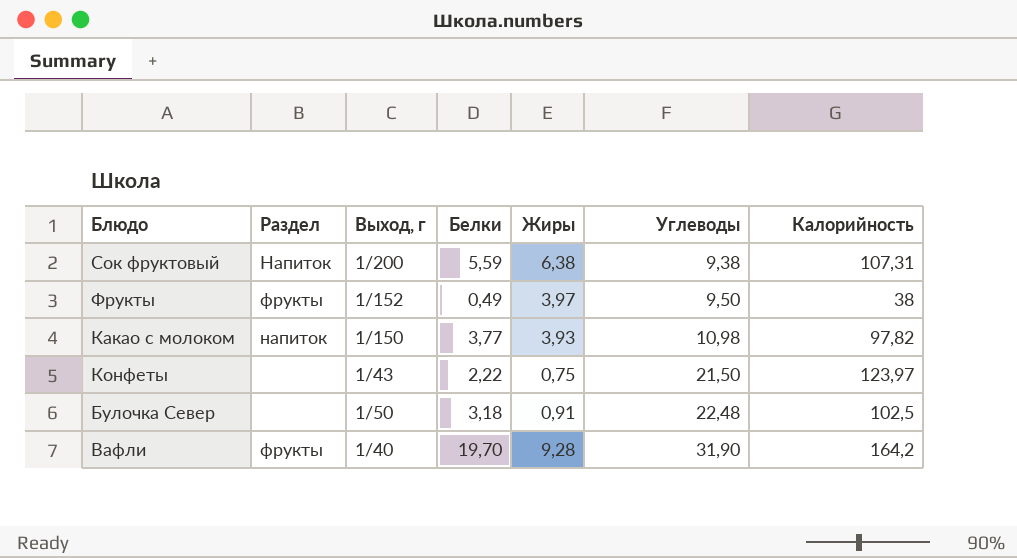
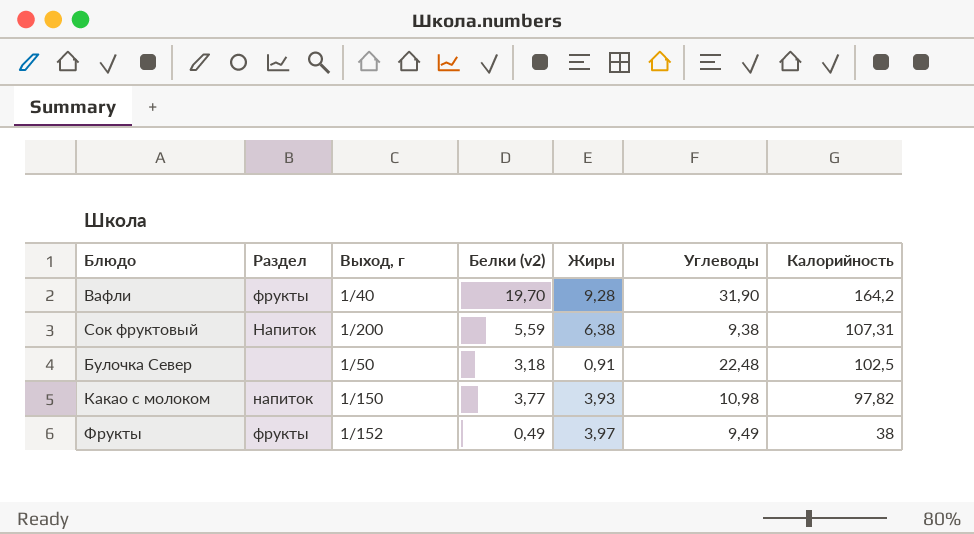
row order: Углеводы ascending -> Калорийность descending
column name: Белки -> Белки (v2)
row Конфеты: none | 1/43 | 2,22 | 0,75 | 21,50 | 123,97 -> none
Фрукты | Углеводы: 9,50 -> 9,49

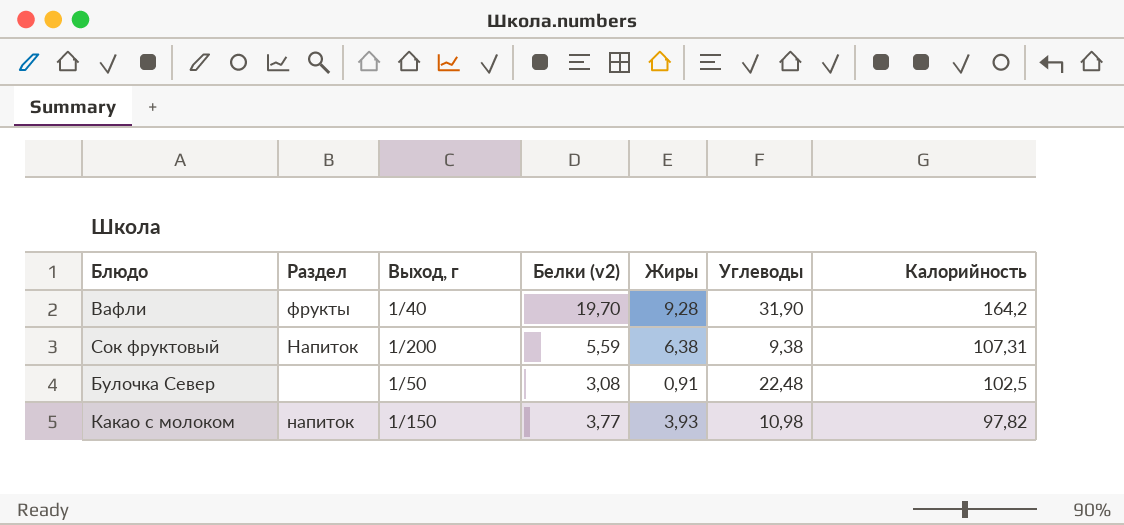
row Фрукты: фрукты | 1/152 | 0,49 | 3,97 | 9,49 | 38 -> none
Булочка Север | Белки (v2): 3,18 -> 3,08

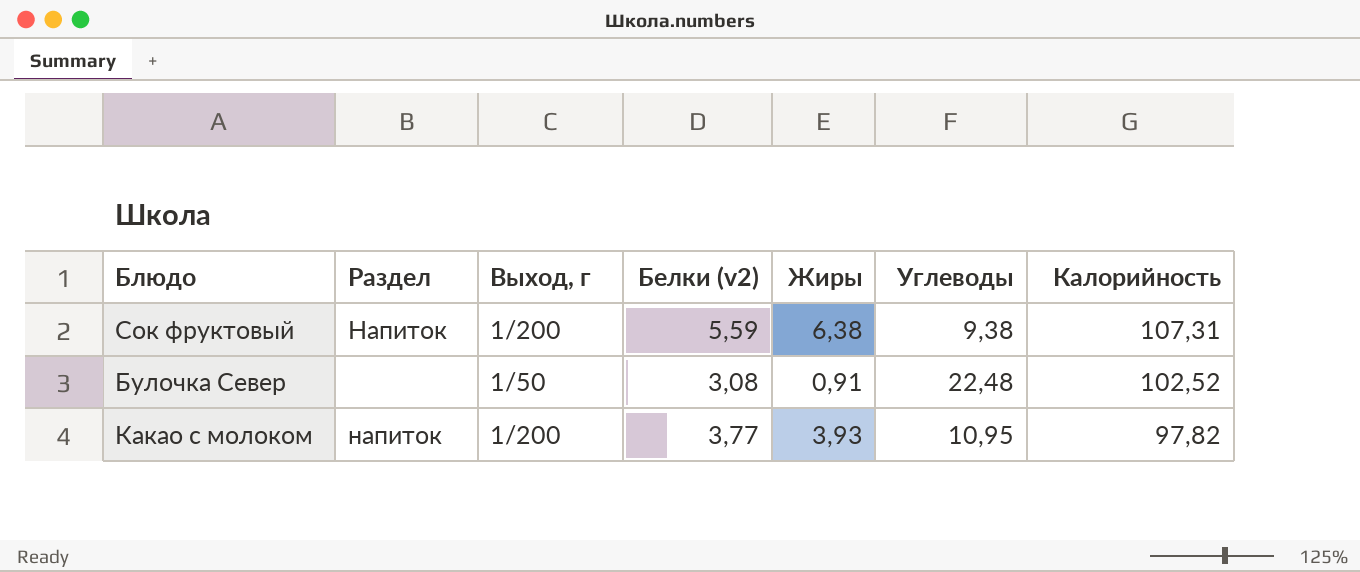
row Вафли: фрукты | 1/40 | 19,70 | 9,28 | 31,90 | 164,2 -> none
Булочка Север | Калорийность: 102,5 -> 102,52
Какао с молоком | Выход, г: 1/150 -> 1/200
Какао с молоком | Углеводы: 10,98 -> 10,95

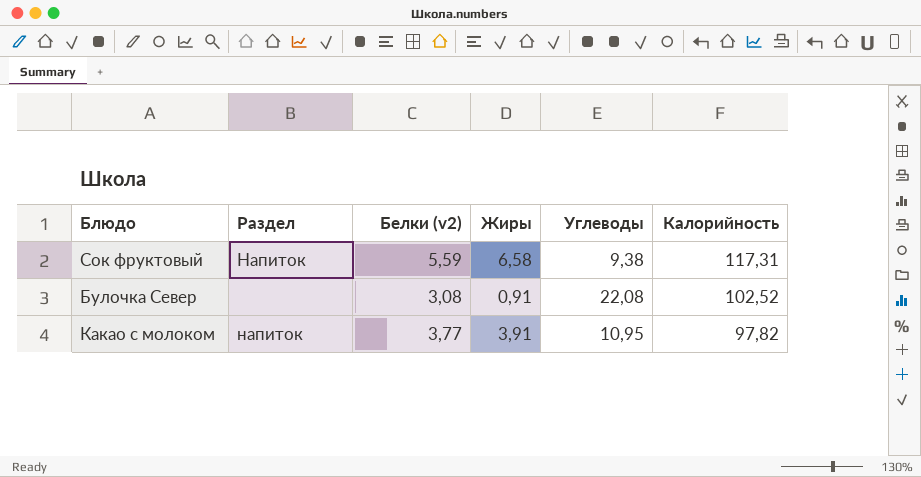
column Выход, г | position: 3 -> none
Сок фруктовый | Жиры: 6,38 -> 6,58
Сок фруктовый | Калорийность: 107,31 -> 117,31
Булочка Север | Углеводы: 22,48 -> 22,08
Какао с молоком | Жиры: 3,93 -> 3,91

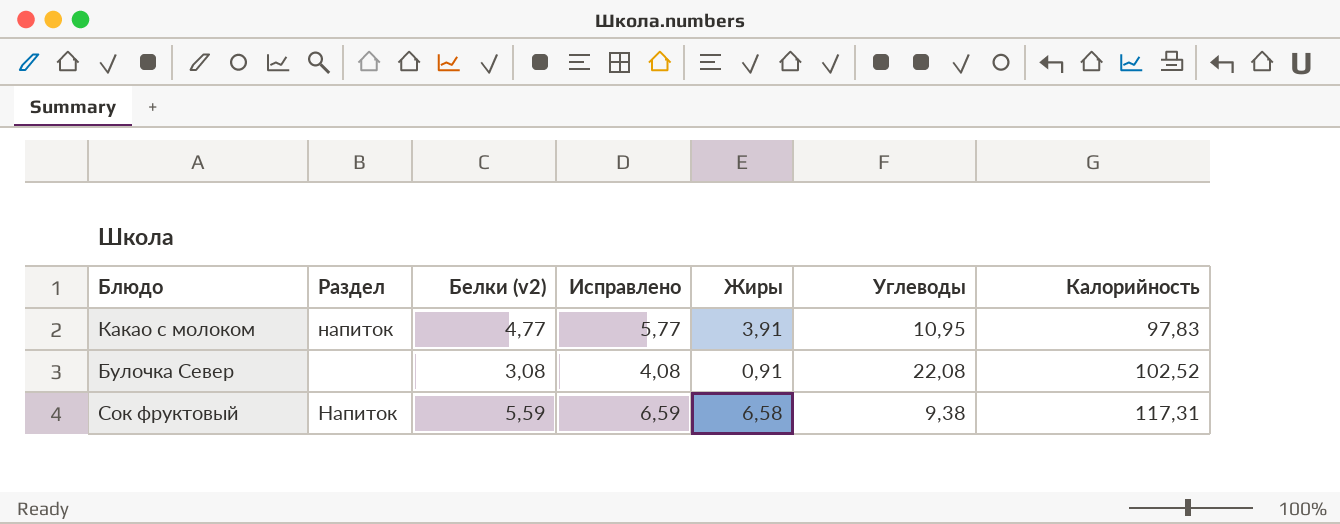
row order: Калорийность descending -> Калорийность ascending
column Исправлено | formula: none -> [Белки (v2)] + 1
Какао с молоком | Белки (v2): 3,77 -> 4,77
Какао с молоком | Калорийность: 97,82 -> 97,83

